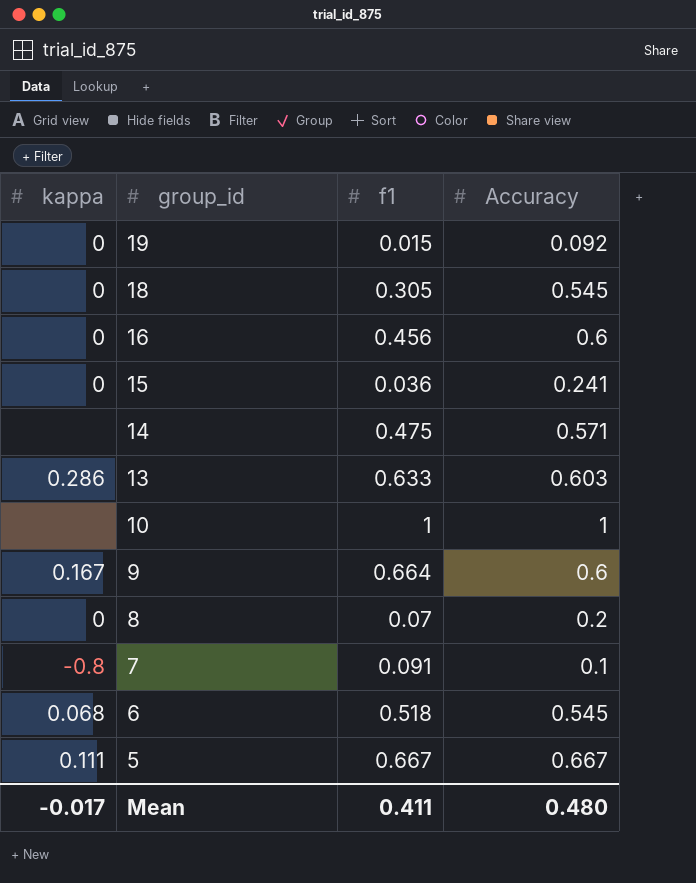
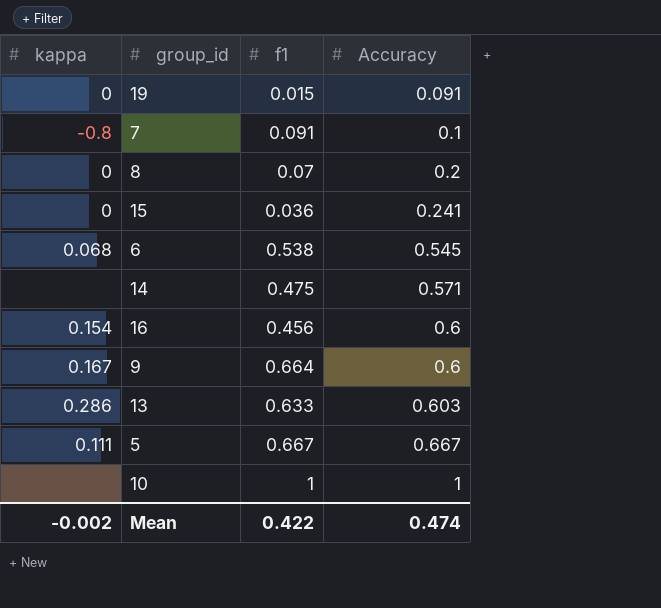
row order: group_id descending -> Accuracy ascending
row 18: 0 | 0.305 | 0.545 -> none
19 | Accuracy: 0.092 -> 0.091
6 | f1: 0.518 -> 0.538
16 | kappa: 0 -> 0.154
Mean | kappa: -0.017 -> -0.002
Mean | f1: 0.411 -> 0.422
Mean | Accuracy: 0.480 -> 0.474

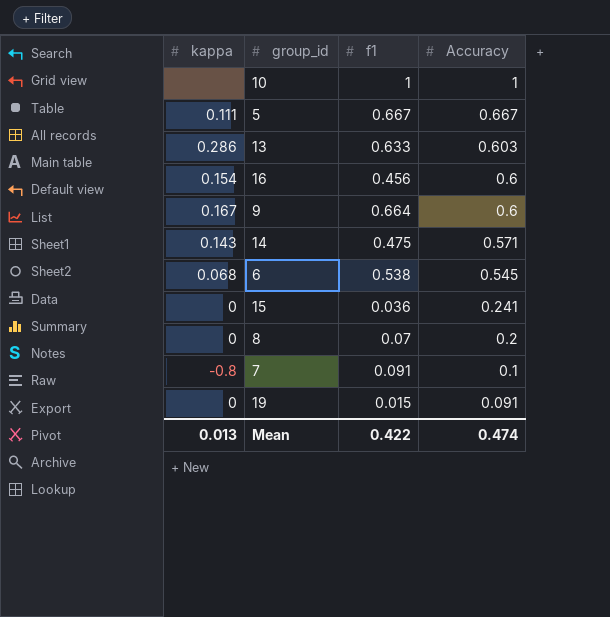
row order: Accuracy ascending -> Accuracy descending
14 | kappa: none -> 0.143
Mean | kappa: -0.002 -> 0.013

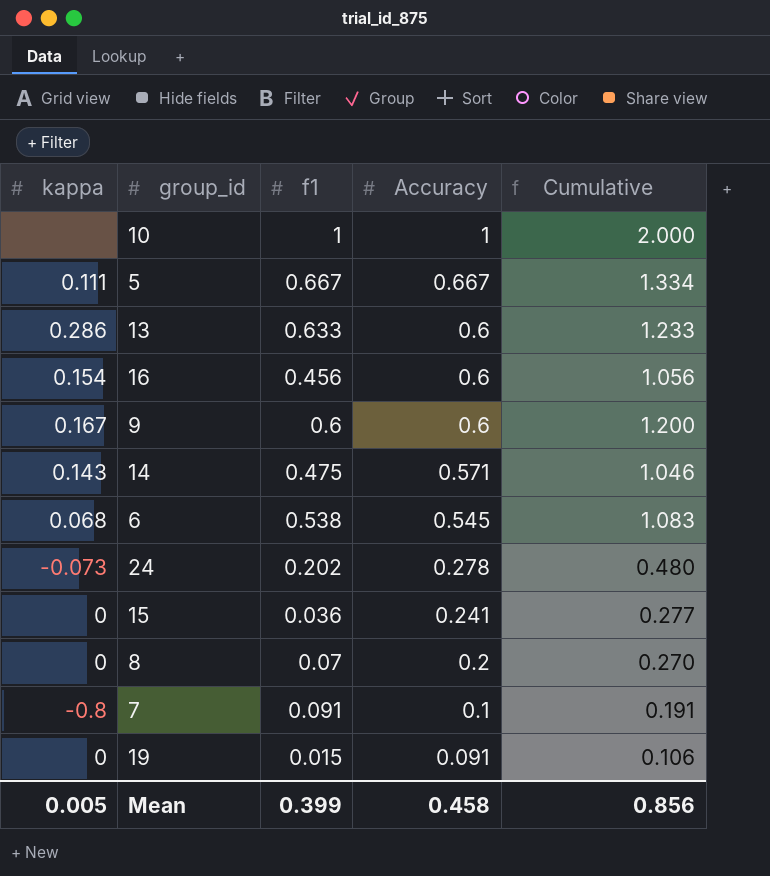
column Cumulative | formula: none -> [f1] + [Accuracy]
13 | Accuracy: 0.603 -> 0.6
9 | f1: 0.664 -> 0.6
row 24: none -> -0.073 | 0.202 | 0.278 | 0.480
Mean | kappa: 0.013 -> 0.005
Mean | f1: 0.422 -> 0.399
Mean | Accuracy: 0.474 -> 0.458

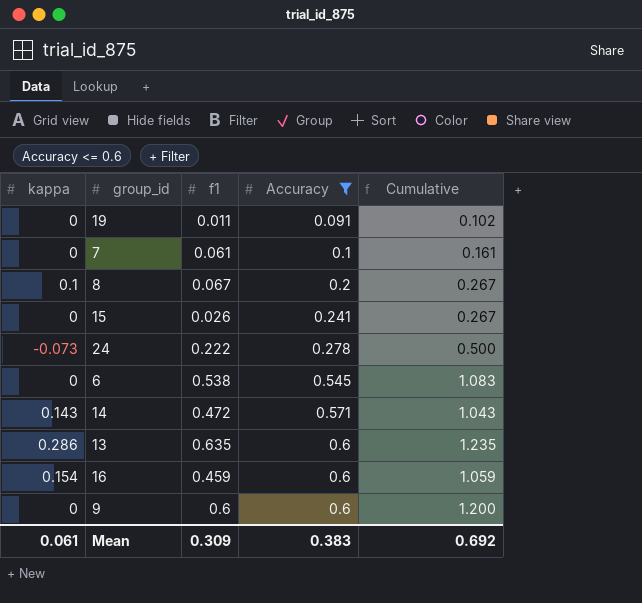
filter: none -> Accuracy <= 0.6
row order: Accuracy descending -> Accuracy ascending
19 | f1: 0.015 -> 0.011
19 | Cumulative: 0.106 -> 0.102
7 | kappa: -0.8 -> 0
7 | f1: 0.091 -> 0.061
7 | Cumulative: 0.191 -> 0.161
8 | kappa: 0 -> 0.1
8 | f1: 0.07 -> 0.067
8 | Cumulative: 0.270 -> 0.267
15 | f1: 0.036 -> 0.026
15 | Cumulative: 0.277 -> 0.267
24 | f1: 0.202 -> 0.222
24 | Cumulative: 0.480 -> 0.500
6 | kappa: 0.068 -> 0
14 | f1: 0.475 -> 0.472
14 | Cumulative: 1.046 -> 1.043
13 | f1: 0.633 -> 0.635
13 | Cumulative: 1.233 -> 1.235
16 | f1: 0.456 -> 0.459
16 | Cumulative: 1.056 -> 1.059
9 | kappa: 0.167 -> 0
Mean | kappa: 0.005 -> 0.061
Mean | f1: 0.399 -> 0.309
Mean | Accuracy: 0.458 -> 0.383
Mean | Cumulative: 0.856 -> 0.692

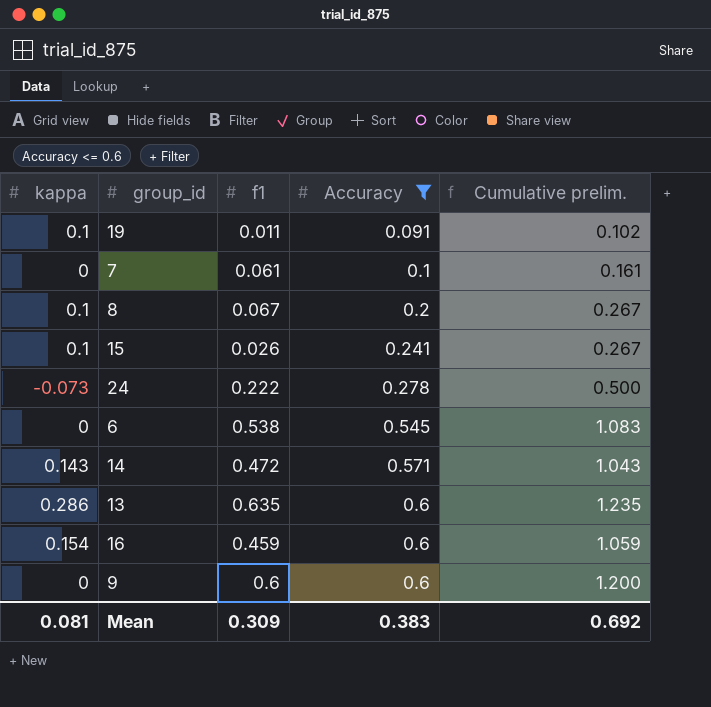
column name: Cumulative -> Cumulative prelim.
19 | kappa: 0 -> 0.1
15 | kappa: 0 -> 0.1
Mean | kappa: 0.061 -> 0.081

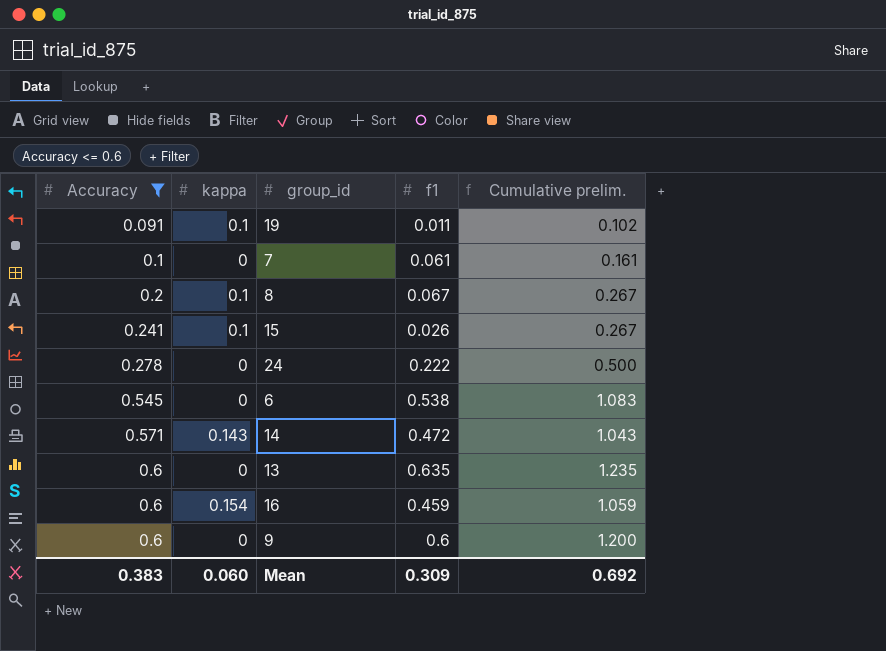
column Accuracy | position: 4 -> 1
24 | kappa: -0.073 -> 0
13 | kappa: 0.286 -> 0
Mean | kappa: 0.081 -> 0.060

